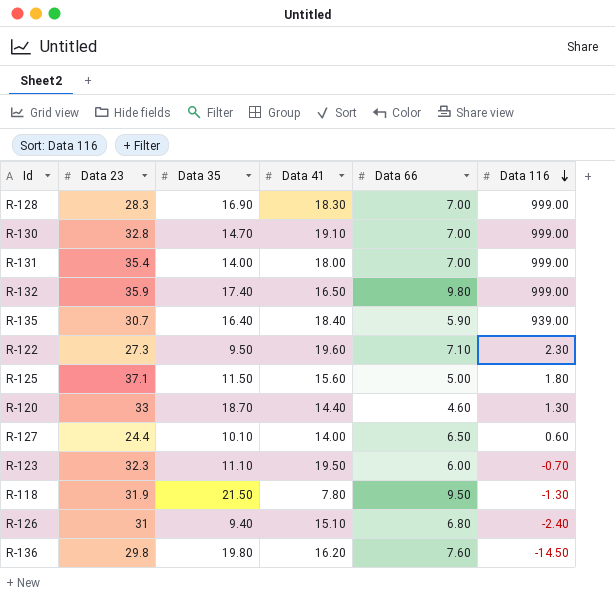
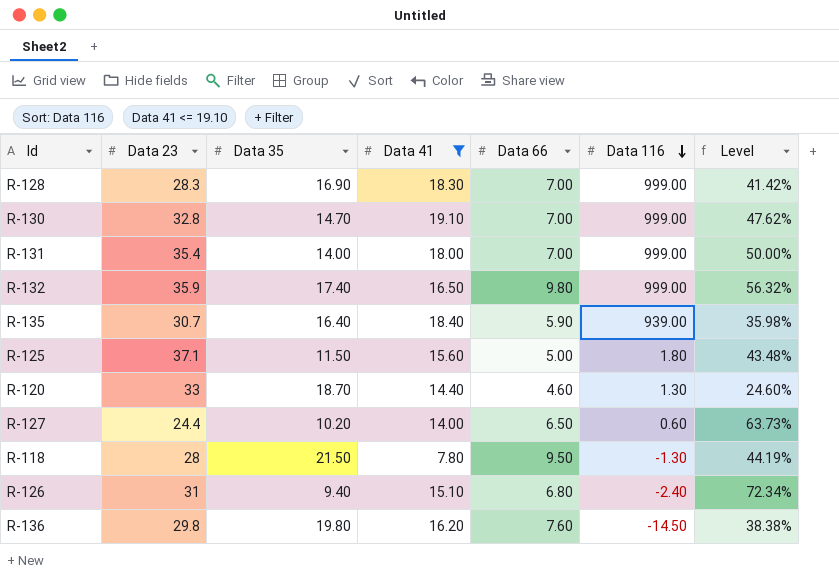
filter: none -> Data 41 <= 19.10
column Level | formula: none -> [Data 66] / [Data 35]
R-127 | Data 35: 10.10 -> 10.20
R-118 | Data 23: 31.9 -> 28

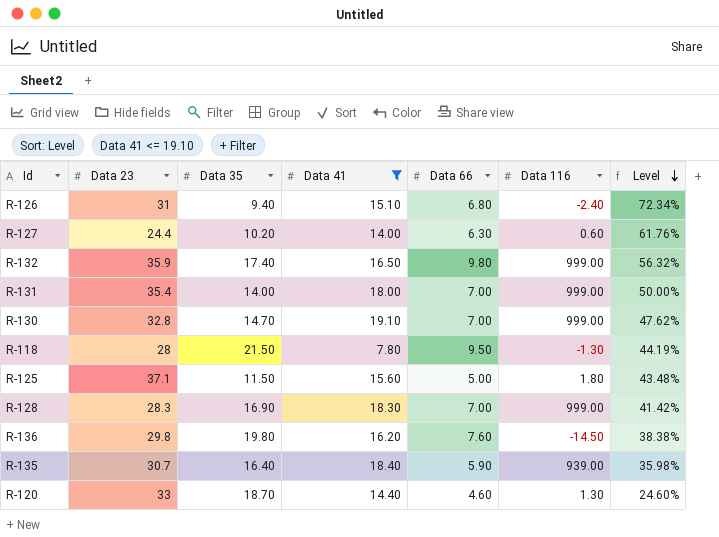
row order: Data 116 descending -> Level descending
R-127 | Data 66: 6.50 -> 6.30
R-127 | Level: 63.73% -> 61.76%

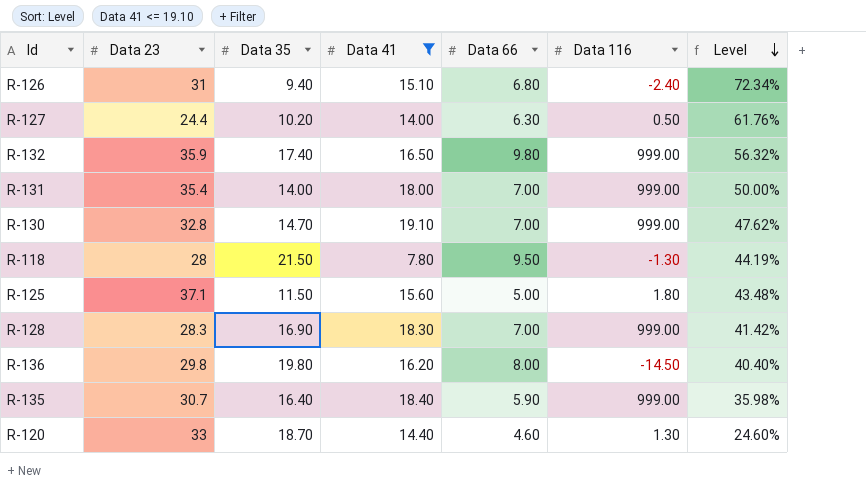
R-127 | Data 116: 0.60 -> 0.50
R-136 | Data 66: 7.60 -> 8.00
R-136 | Level: 38.38% -> 40.40%
R-135 | Data 116: 939.00 -> 999.00

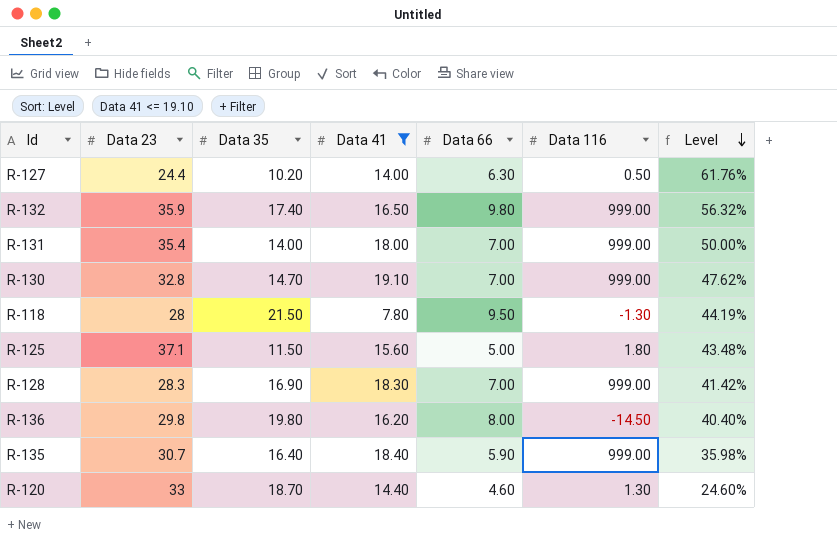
row R-126: 31 | 9.40 | 15.10 | 6.80 | -2.40 | 72.34% -> none

